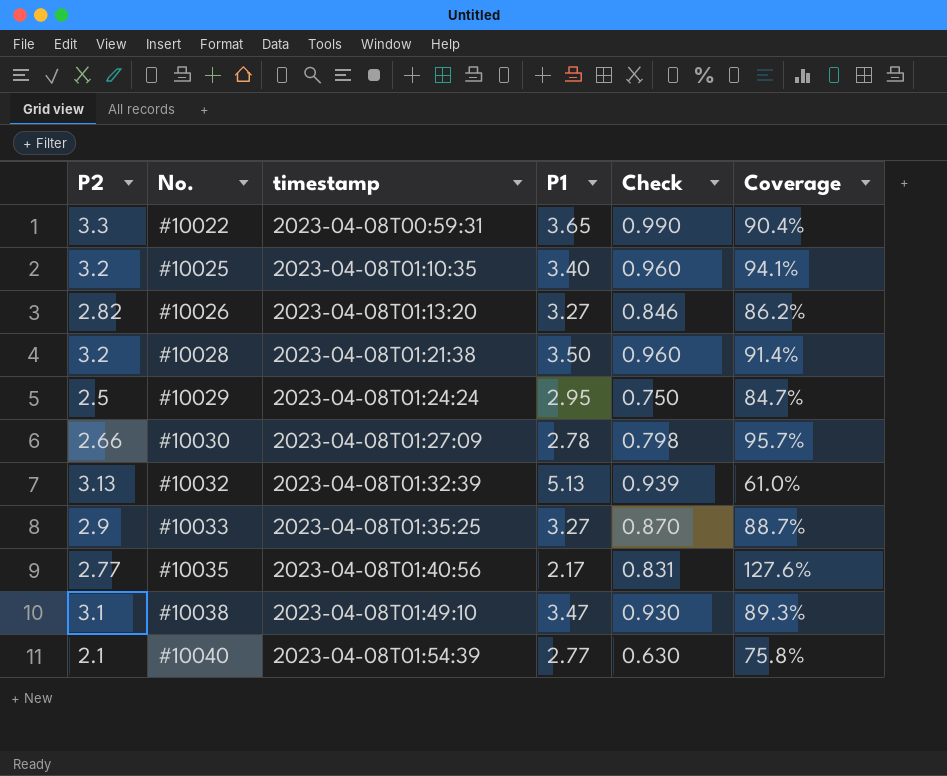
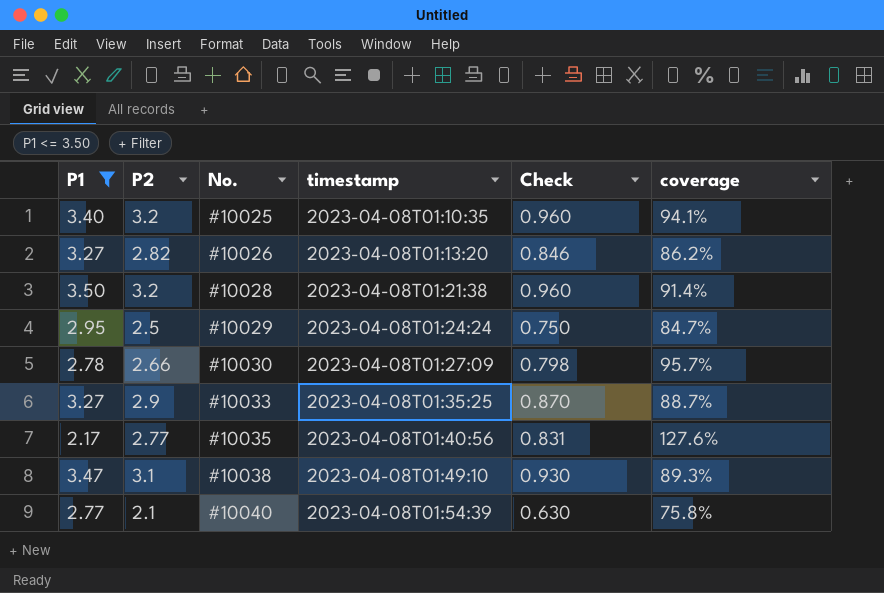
filter: none -> P1 <= 3.50
column P1 | position: 4 -> 1
column name: Coverage -> coverage

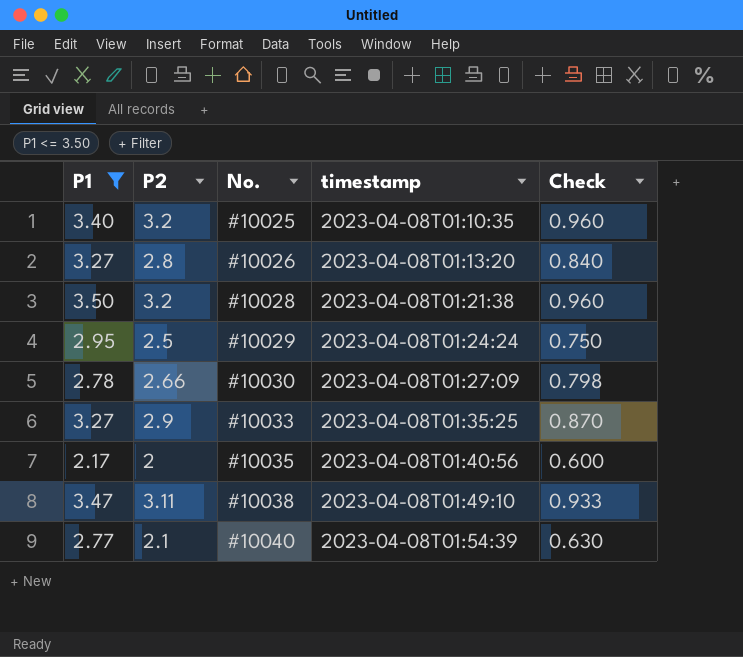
column coverage | formula: [P2] / [P1] -> none
#10026 | P2: 2.82 -> 2.8
#10026 | Check: 0.846 -> 0.840
#10035 | P2: 2.77 -> 2
#10035 | Check: 0.831 -> 0.600
#10038 | P2: 3.1 -> 3.11
#10038 | Check: 0.930 -> 0.933

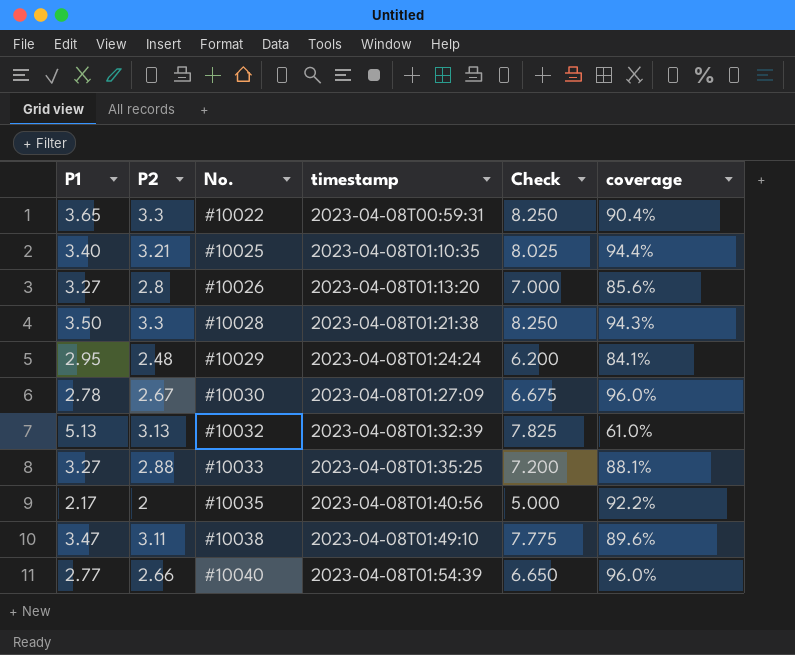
filter: P1 <= 3.50 -> none
column Check | formula: [P2] * 0.3 -> [P2] * 2.5
column coverage | formula: none -> [P2] / [P1]
#10025 | P2: 3.2 -> 3.21
#10028 | P2: 3.2 -> 3.3
#10029 | P2: 2.5 -> 2.48
#10030 | P2: 2.66 -> 2.67
#10033 | P2: 2.9 -> 2.88
#10040 | P2: 2.1 -> 2.66

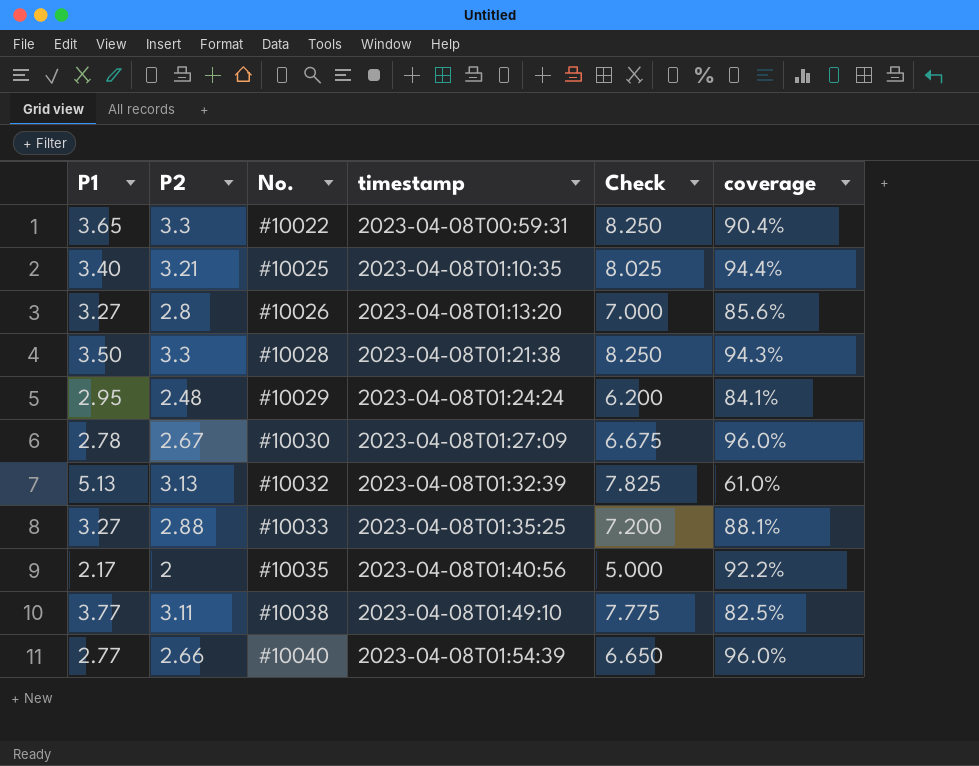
#10038 | P1: 3.47 -> 3.77
#10038 | coverage: 89.6% -> 82.5%

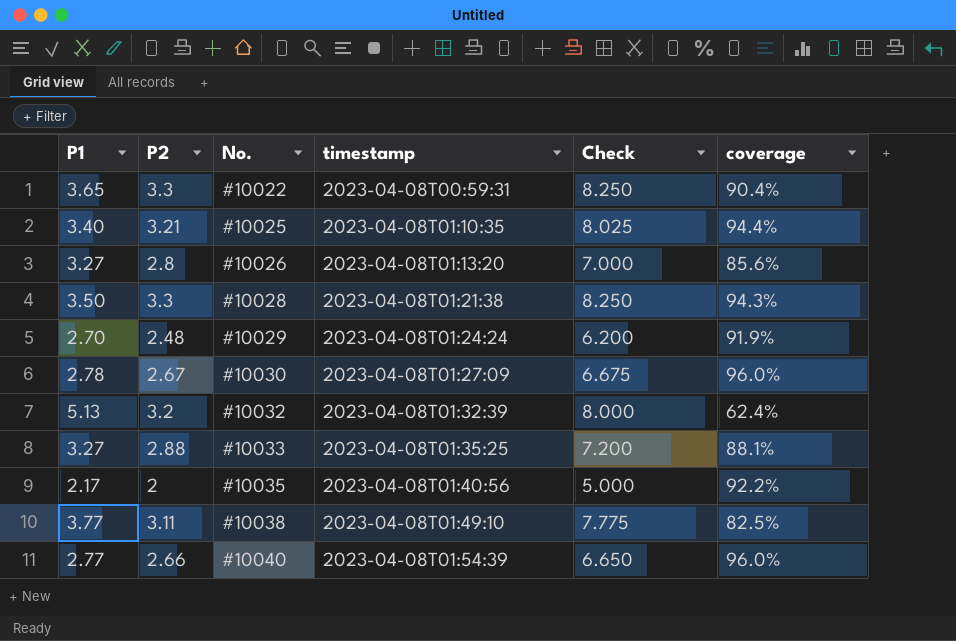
#10029 | P1: 2.95 -> 2.70
#10029 | coverage: 84.1% -> 91.9%
#10032 | P2: 3.13 -> 3.2
#10032 | Check: 7.825 -> 8.000
#10032 | coverage: 61.0% -> 62.4%

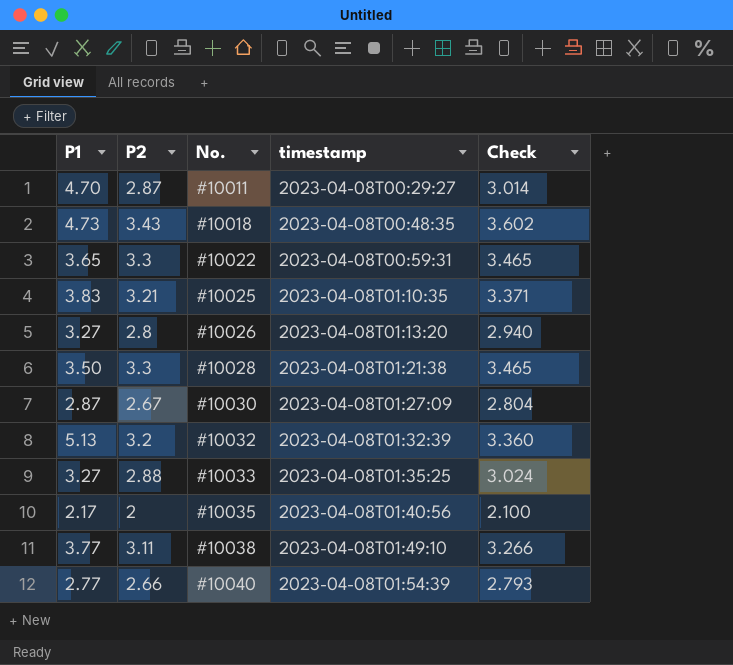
column coverage | formula: [P2] / [P1] -> none
column Check | formula: [P2] * 2.5 -> [P2] * 1.05
row #10029: 2.70 | 2.48 | 2023-04-08T01:24:24 | 6.200 | 91.9% -> none
row #10011: none -> 4.70 | 2.87 | 2023-04-08T00:29:27 | 3.014
row #10018: none -> 4.73 | 3.43 | 2023-04-08T00:48:35 | 3.602
#10025 | P1: 3.40 -> 3.83
#10030 | P1: 2.78 -> 2.87

